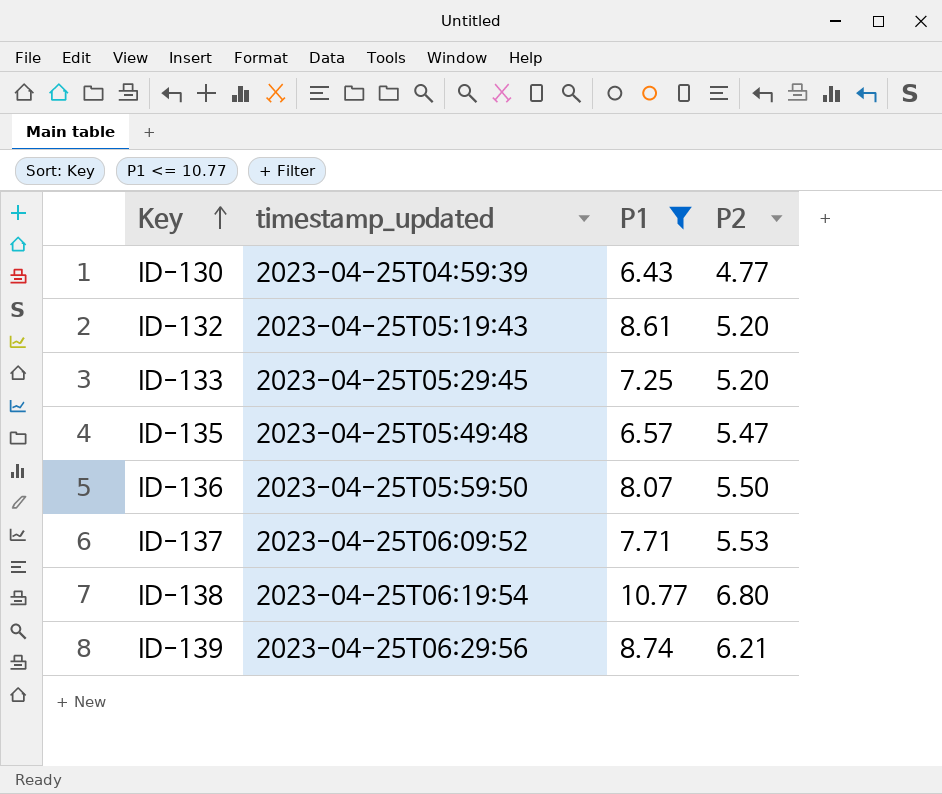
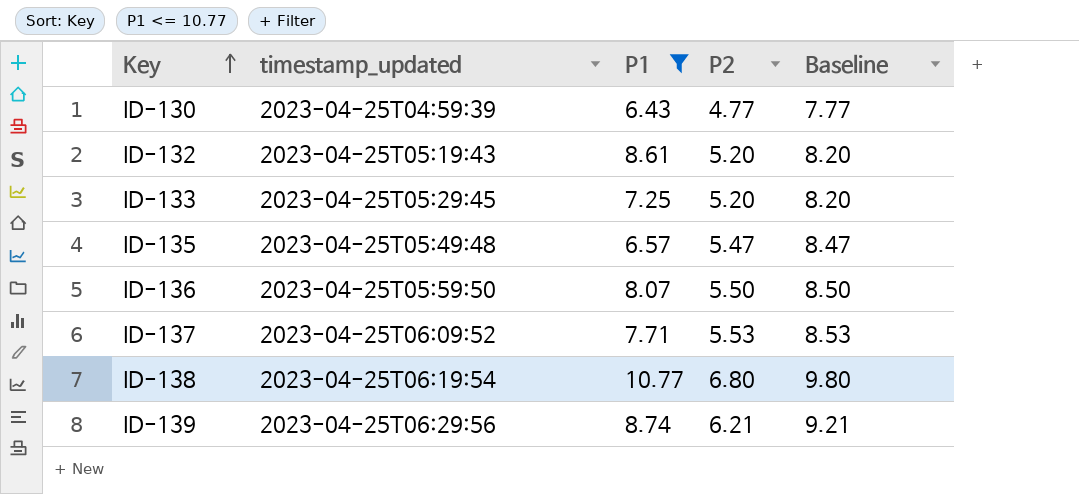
column Baseline | formula: none -> [P2] + 3

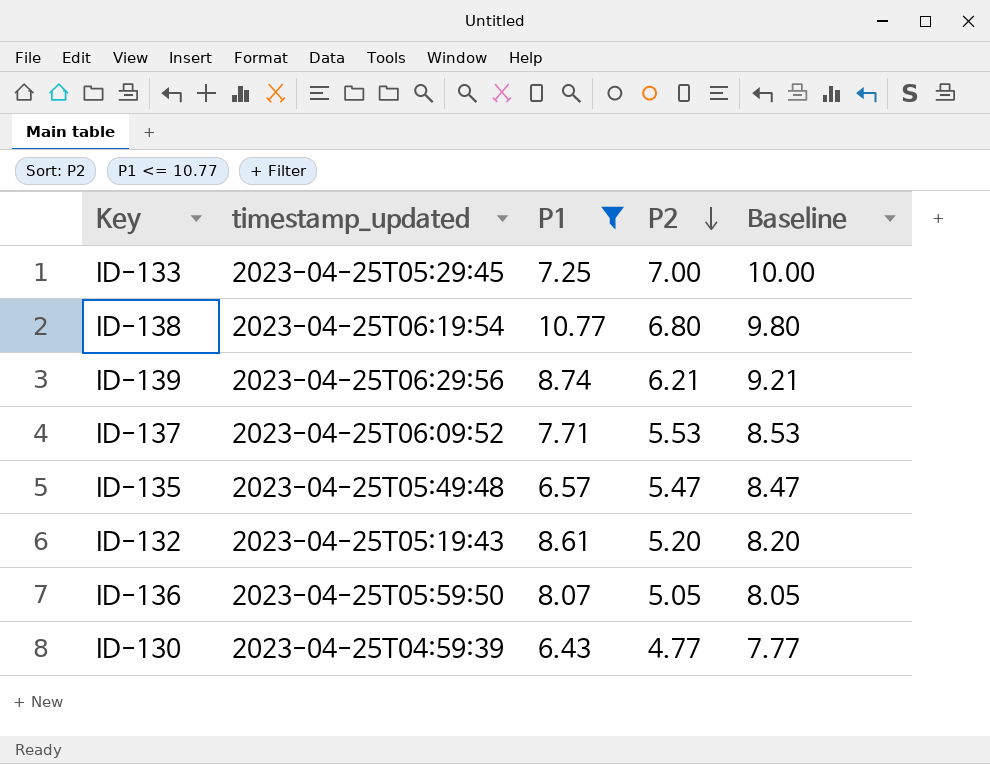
row order: Key ascending -> P2 descending
ID-133 | P2: 5.20 -> 7.00
ID-133 | Baseline: 8.20 -> 10.00
ID-136 | P2: 5.50 -> 5.05
ID-136 | Baseline: 8.50 -> 8.05

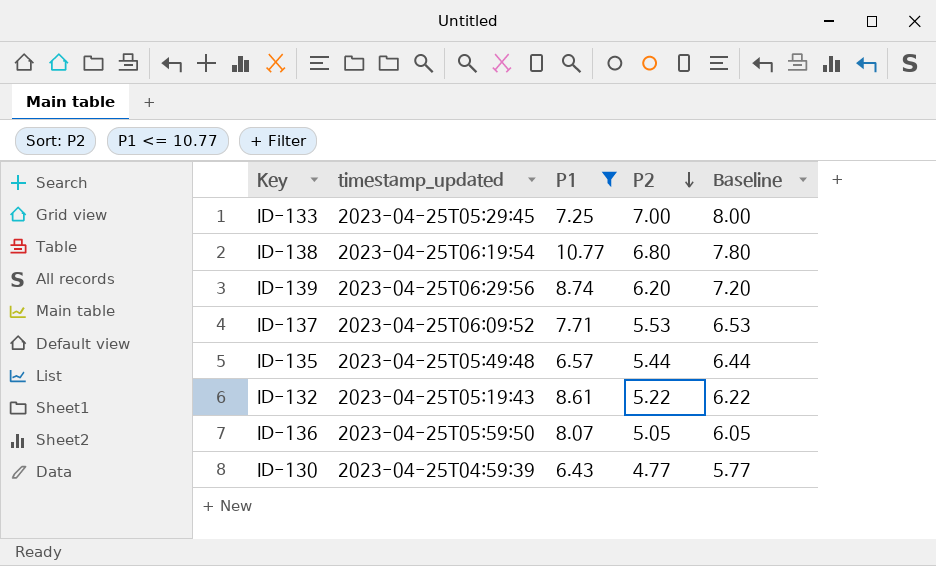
column Baseline | formula: [P2] + 3 -> [P2] + 1
ID-139 | P2: 6.21 -> 6.20
ID-135 | P2: 5.47 -> 5.44
ID-132 | P2: 5.20 -> 5.22

